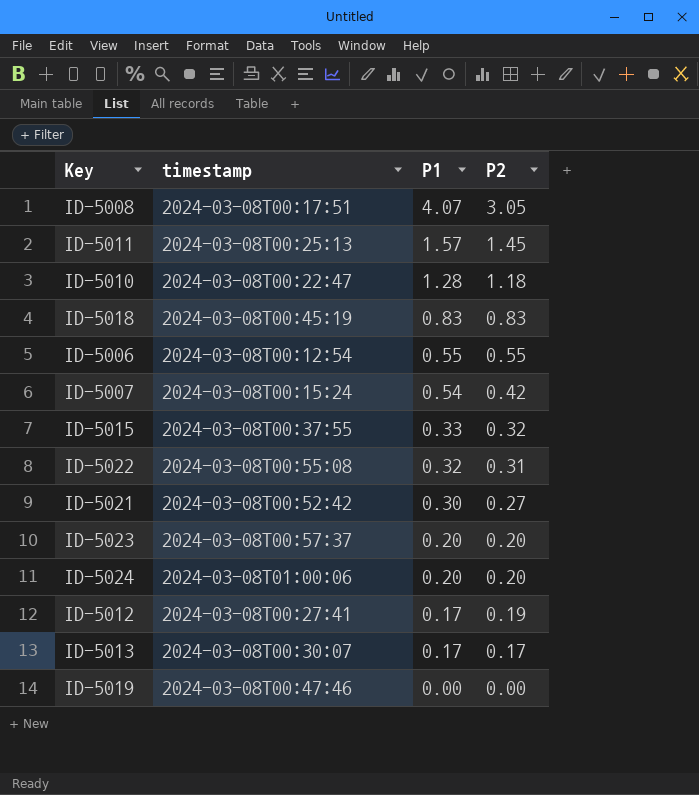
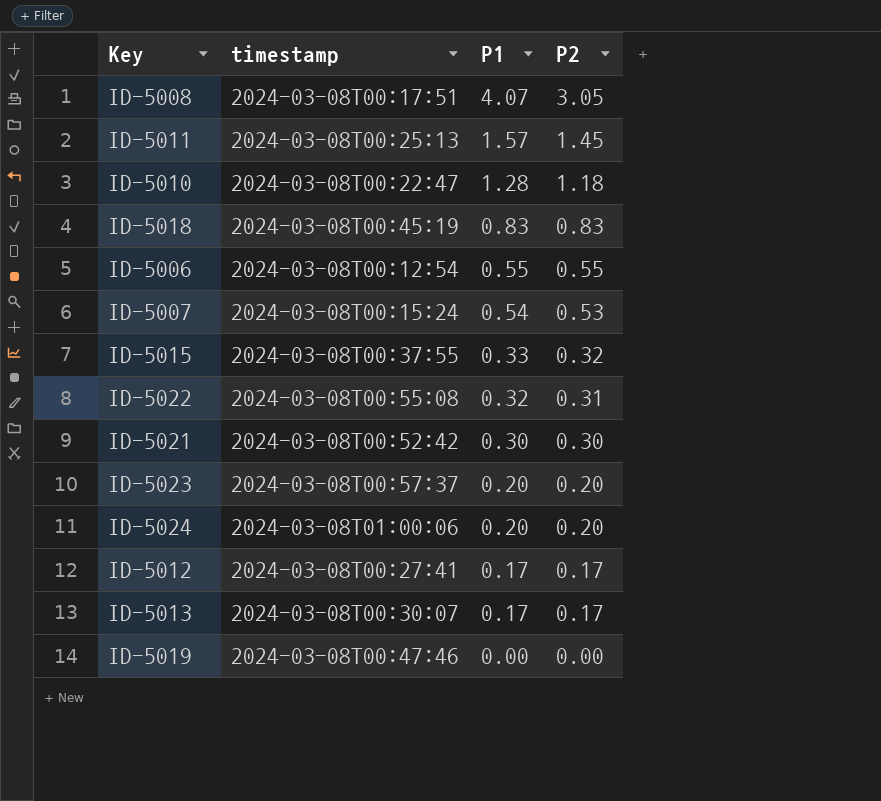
ID-5007 | P2: 0.42 -> 0.53
ID-5021 | P2: 0.27 -> 0.30
ID-5012 | P2: 0.19 -> 0.17

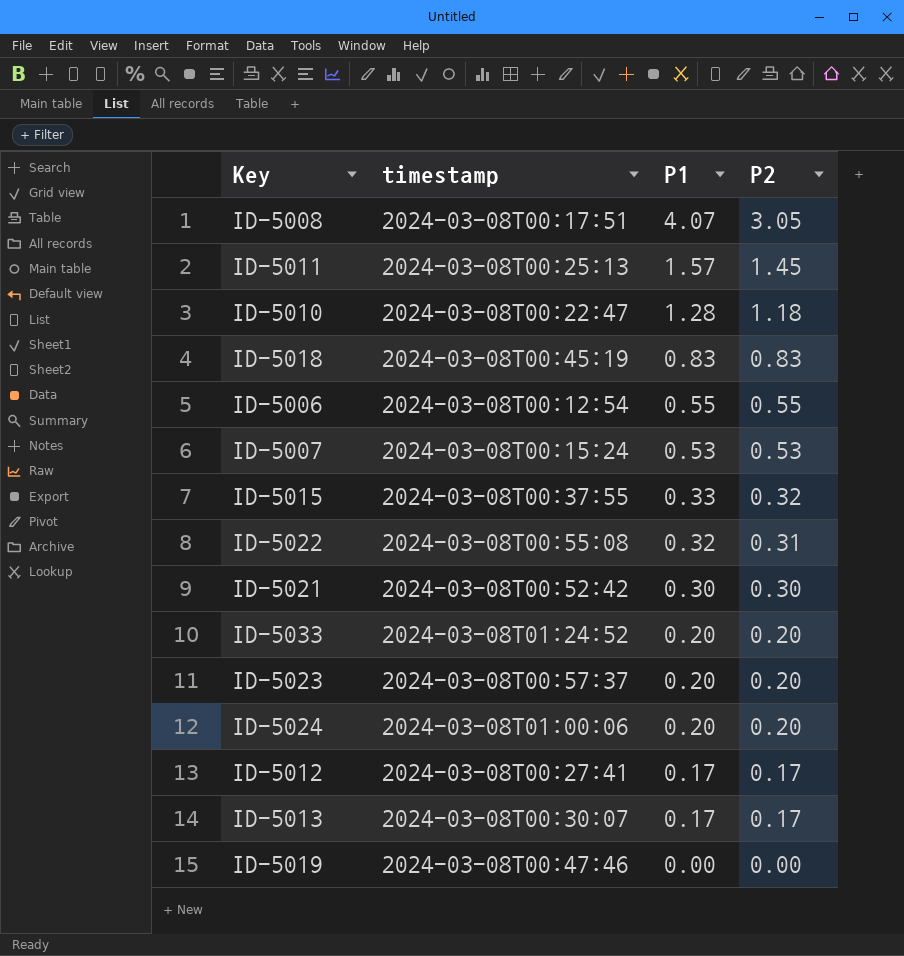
ID-5007 | P1: 0.54 -> 0.53
row ID-5033: none -> 2024-03-08T01:24:52 | 0.20 | 0.20

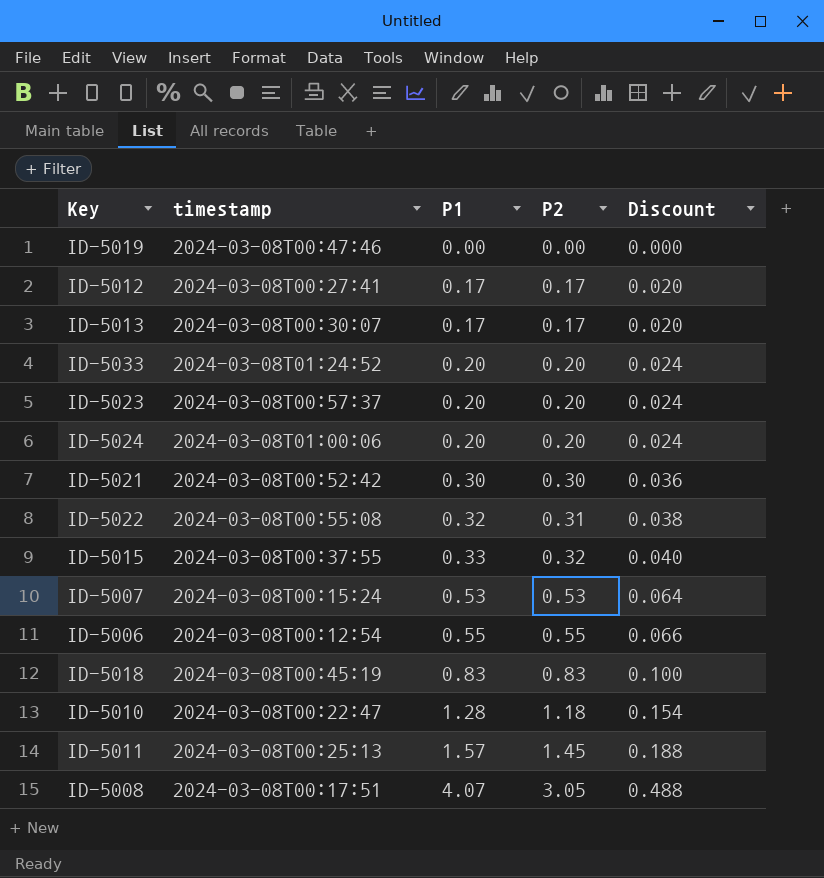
row order: P1 descending -> P1 ascending
column Discount | formula: none -> [P1] * 0.12

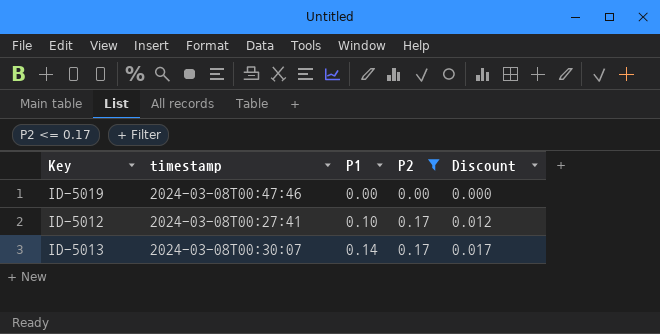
filter: none -> P2 <= 0.17
ID-5012 | P1: 0.17 -> 0.10
ID-5012 | Discount: 0.020 -> 0.012
ID-5013 | P1: 0.17 -> 0.14
ID-5013 | Discount: 0.020 -> 0.017

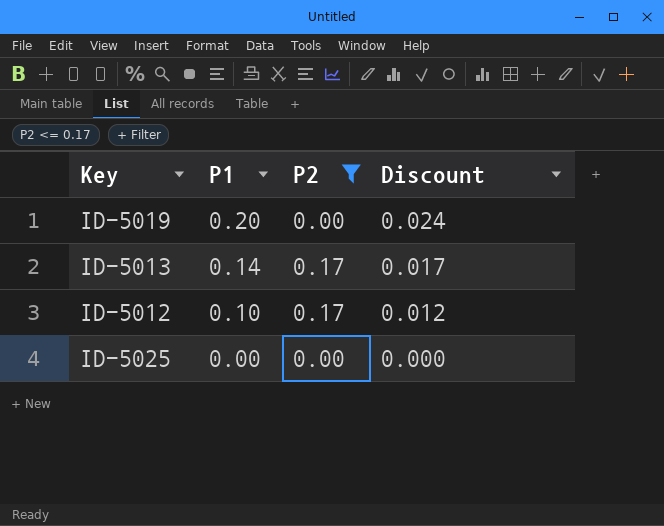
row order: P1 ascending -> P1 descending
column timestamp | position: 2 -> none
ID-5019 | P1: 0.00 -> 0.20
ID-5019 | Discount: 0.000 -> 0.024
row ID-5025: none -> 0.00 | 0.00 | 0.000

